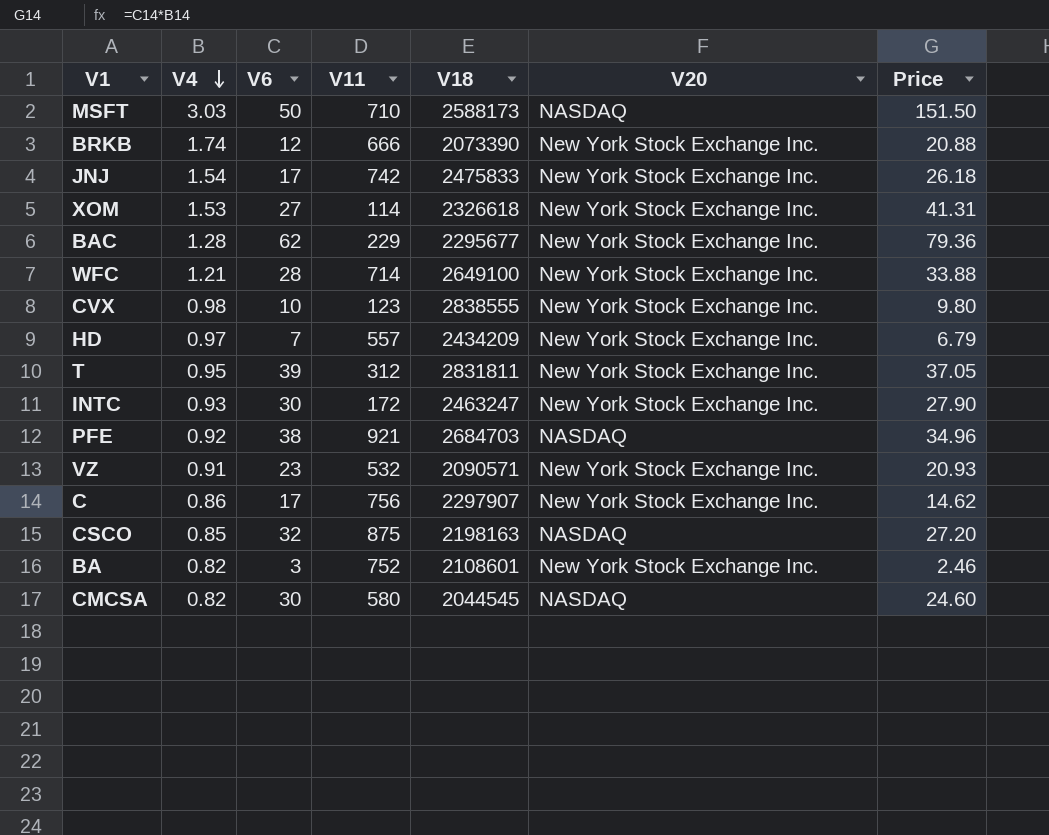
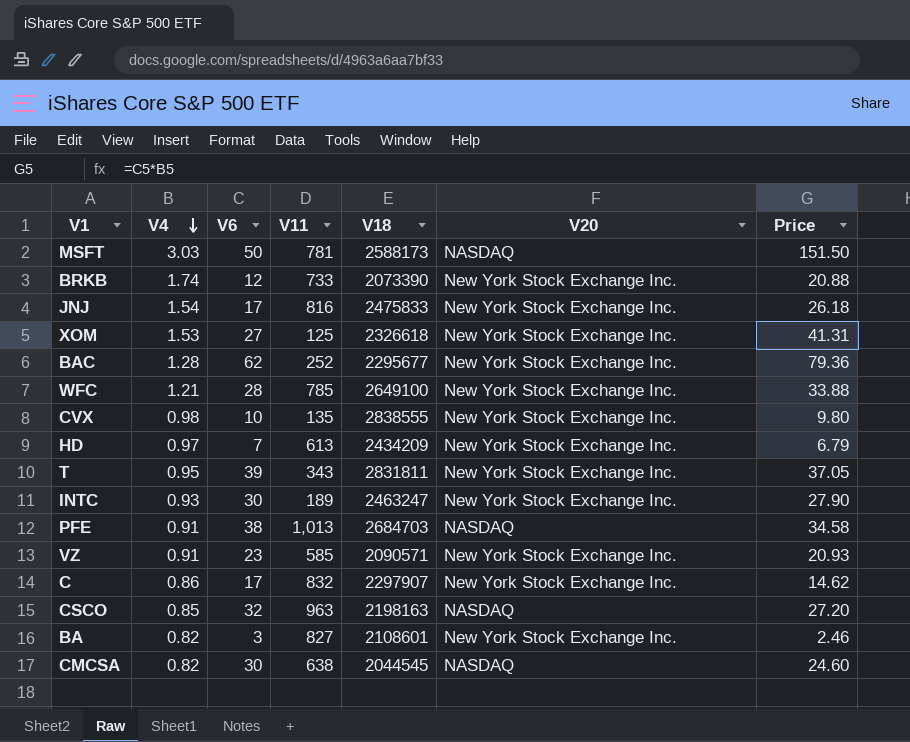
MSFT | V11: 710 -> 781
BRKB | V11: 666 -> 733
JNJ | V11: 742 -> 816
XOM | V11: 114 -> 125
BAC | V11: 229 -> 252
WFC | V11: 714 -> 785
CVX | V11: 123 -> 135
HD | V11: 557 -> 613
T | V11: 312 -> 343
INTC | V11: 172 -> 189
PFE | V4: 0.92 -> 0.91
PFE | V11: 921 -> 1,013
PFE | Price: 34.96 -> 34.58
VZ | V11: 532 -> 585
C | V11: 756 -> 832
CSCO | V11: 875 -> 963
BA | V11: 752 -> 827
CMCSA | V11: 580 -> 638

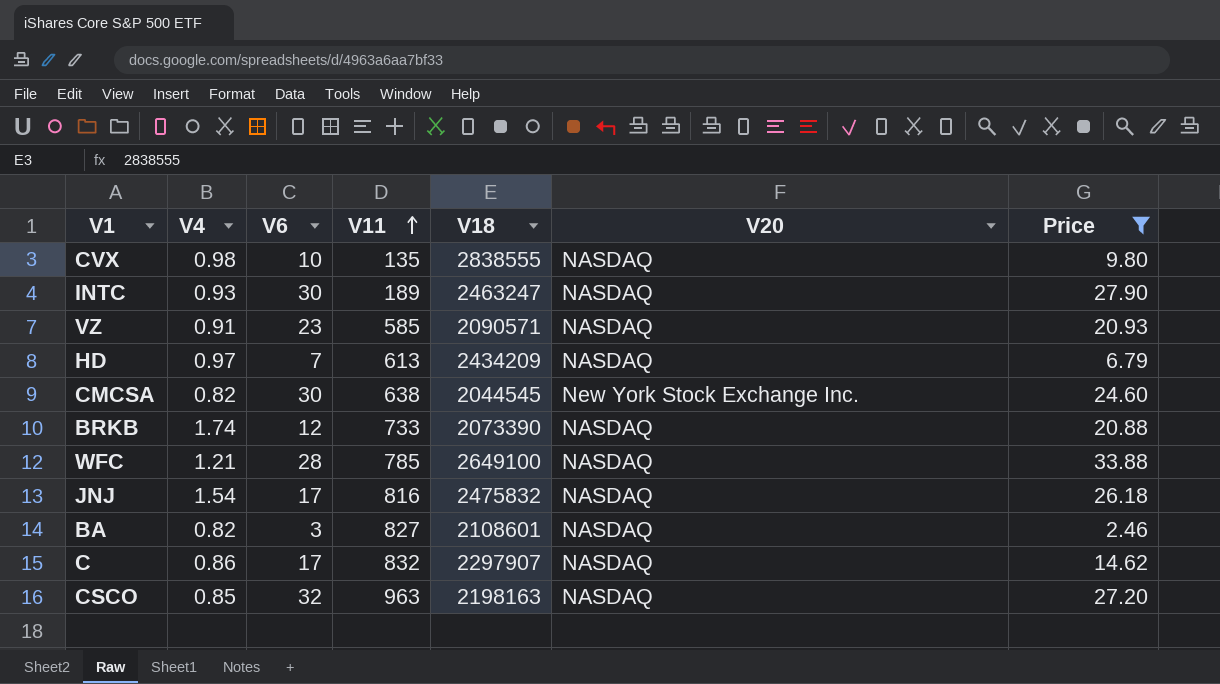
filter: none -> Price <= 33.88
row order: V4 descending -> V11 ascending
CVX | V20: New York Stock Exchange Inc. -> NASDAQ
INTC | V20: New York Stock Exchange Inc. -> NASDAQ
VZ | V20: New York Stock Exchange Inc. -> NASDAQ
HD | V20: New York Stock Exchange Inc. -> NASDAQ
CMCSA | V20: NASDAQ -> New York Stock Exchange Inc.
BRKB | V20: New York Stock Exchange Inc. -> NASDAQ
WFC | V20: New York Stock Exchange Inc. -> NASDAQ
JNJ | V18: 2475833 -> 2475832
JNJ | V20: New York Stock Exchange Inc. -> NASDAQ
BA | V20: New York Stock Exchange Inc. -> NASDAQ
C | V20: New York Stock Exchange Inc. -> NASDAQ

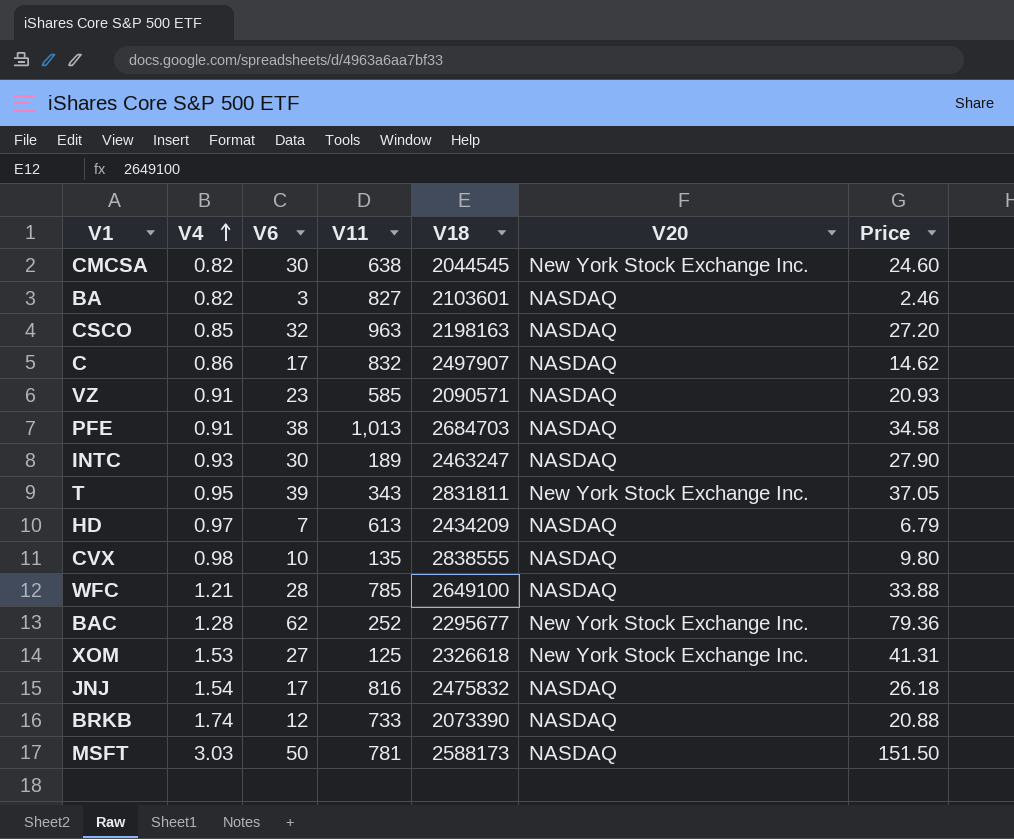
filter: Price <= 33.88 -> none
row order: V11 ascending -> V4 ascending
BA | V18: 2108601 -> 2103601
C | V18: 2297907 -> 2497907

